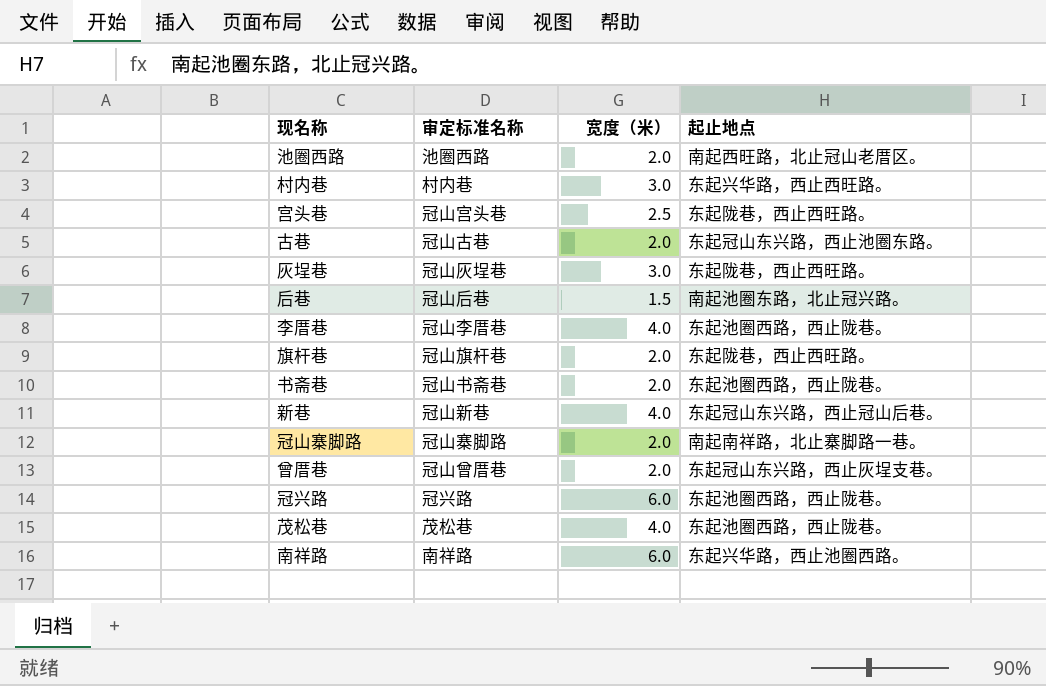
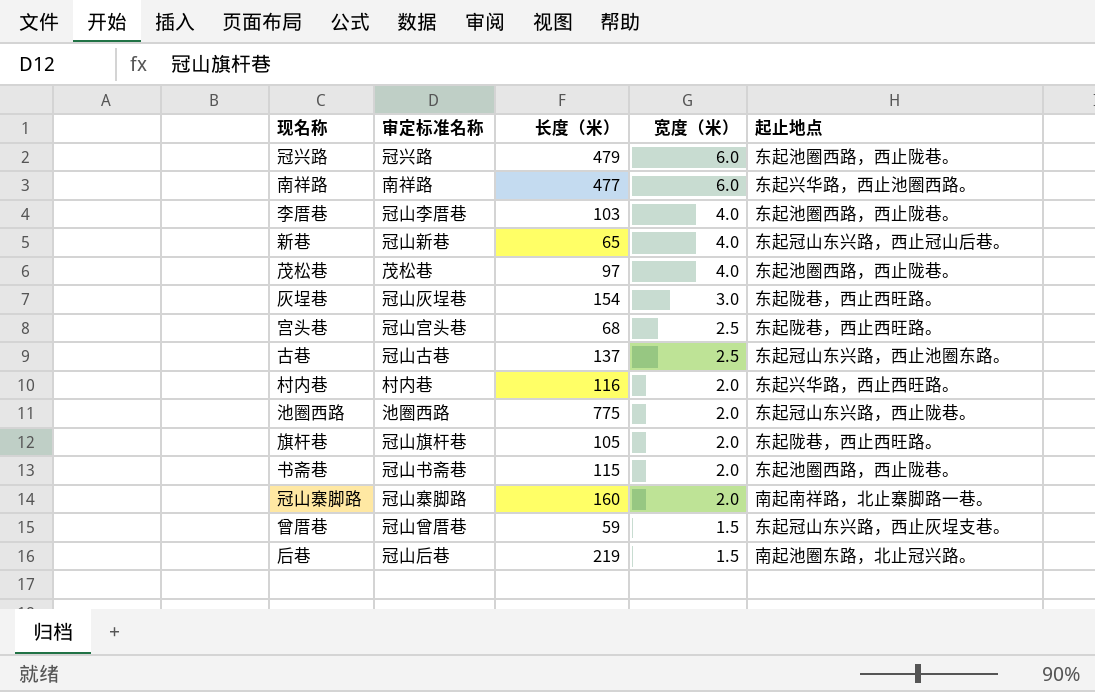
row order: none -> 宽度（米） descending
column 长度（米） | position: none -> 3
古巷 | 宽度（米）: 2.0 -> 2.5
村内巷 | 宽度（米）: 3.0 -> 2.0
池圈西路 | 起止地点: 南起西旺路，北止冠山老厝区。 -> 东起冠山东兴路，西止陇巷。
曾厝巷 | 宽度（米）: 2.0 -> 1.5

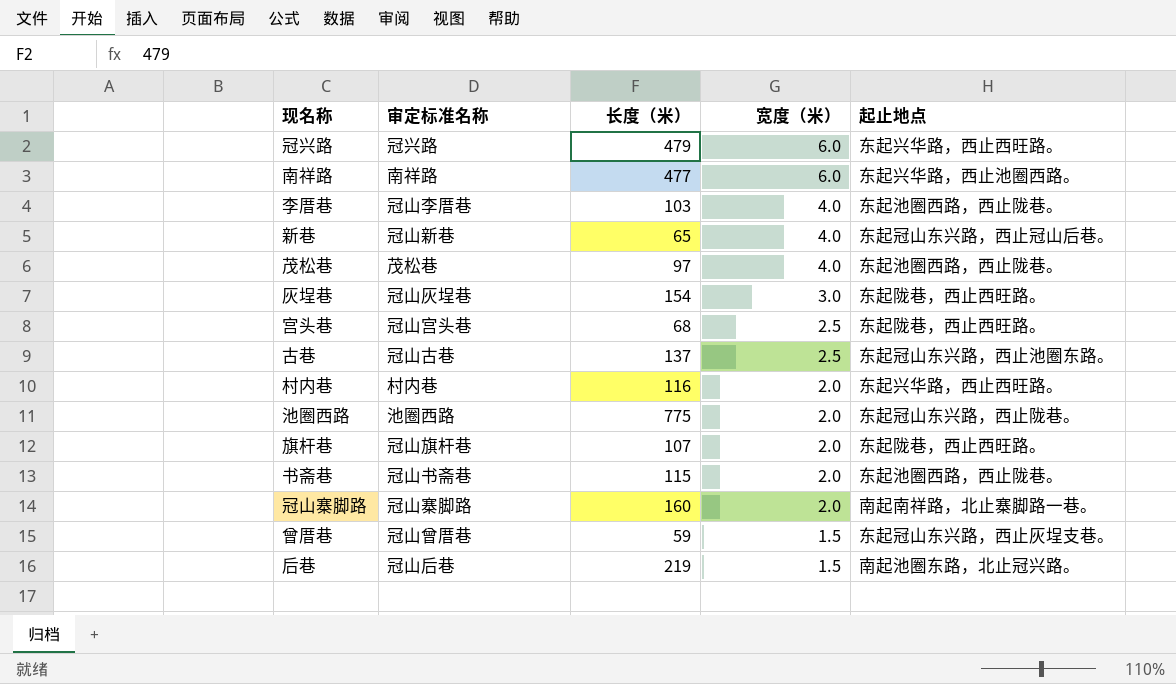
冠兴路 | 起止地点: 东起池圈西路，西止陇巷。 -> 东起兴华路，西止西旺路。
旗杆巷 | 长度（米）: 105 -> 107

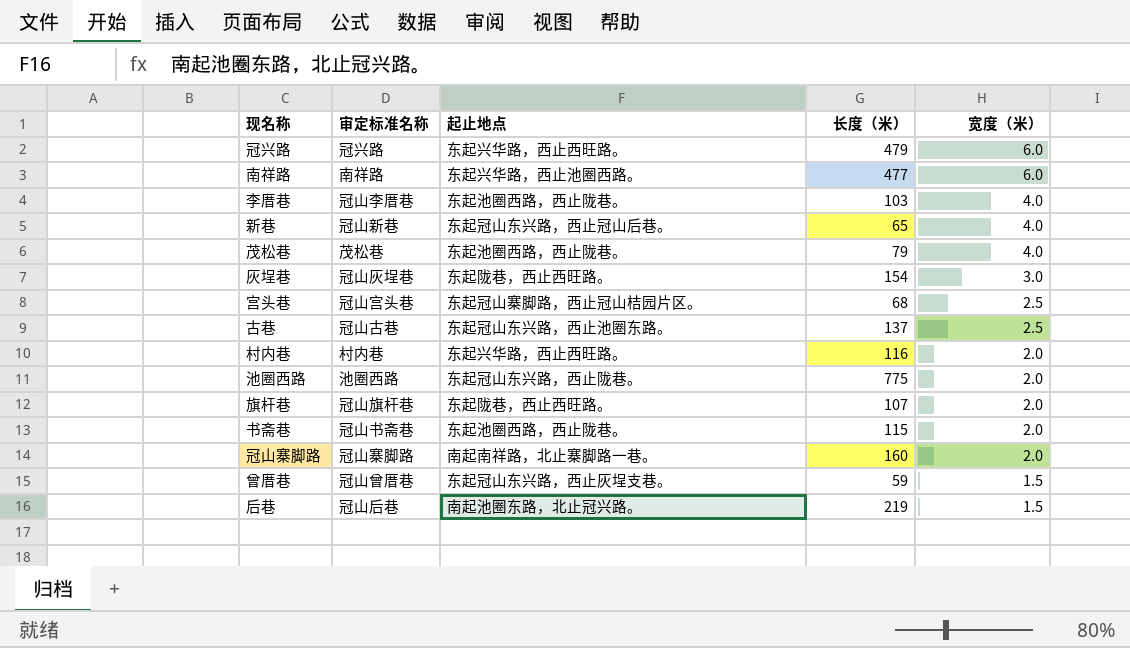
column 起止地点 | position: 5 -> 3
茂松巷 | 长度（米）: 97 -> 79
宫头巷 | 起止地点: 东起陇巷，西止西旺路。 -> 东起冠山寨脚路，西止冠山桔园片区。

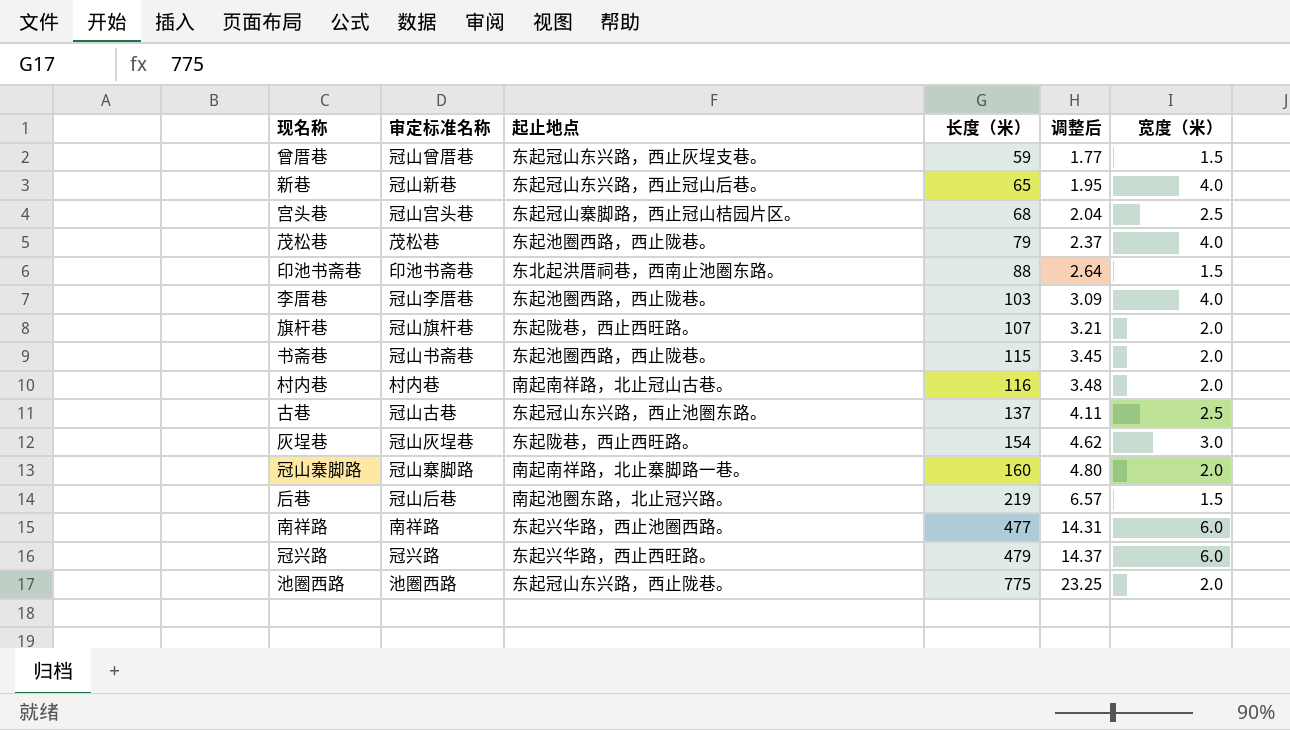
row order: 宽度（米） descending -> 长度（米） ascending
column 调整后 | formula: none -> [长度（米）] * 0.03
row 印池书斋巷: none -> 印池书斋巷 | 东北起洪厝祠巷，西南止池圈东路。 | 88 | 2.64 | 1.5
村内巷 | 起止地点: 东起兴华路，西止西旺路。 -> 南起南祥路，北止冠山古巷。

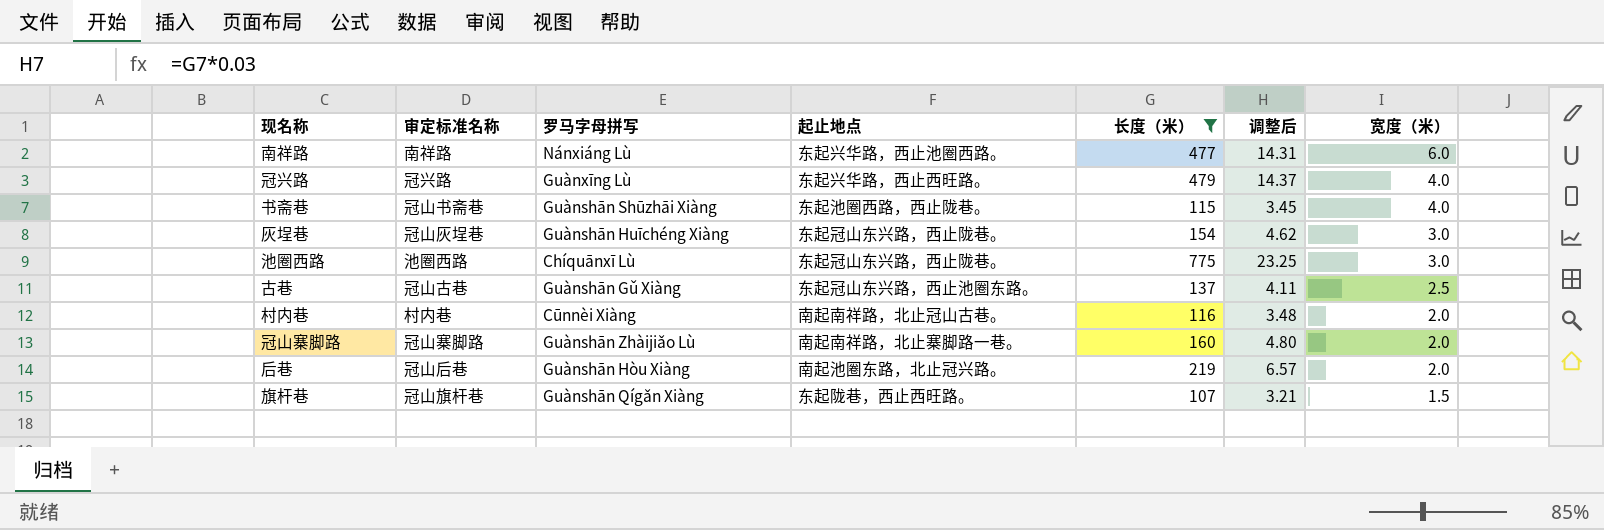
filter: none -> 长度（米） >= 107
row order: 长度（米） ascending -> 宽度（米） descending
column 罗马字母拼写 | position: none -> 3
冠兴路 | 宽度（米）: 6.0 -> 4.0
书斋巷 | 宽度（米）: 2.0 -> 4.0
灰埕巷 | 起止地点: 东起陇巷，西止西旺路。 -> 东起冠山东兴路，西止陇巷。
池圈西路 | 宽度（米）: 2.0 -> 3.0
后巷 | 宽度（米）: 1.5 -> 2.0
旗杆巷 | 宽度（米）: 2.0 -> 1.5

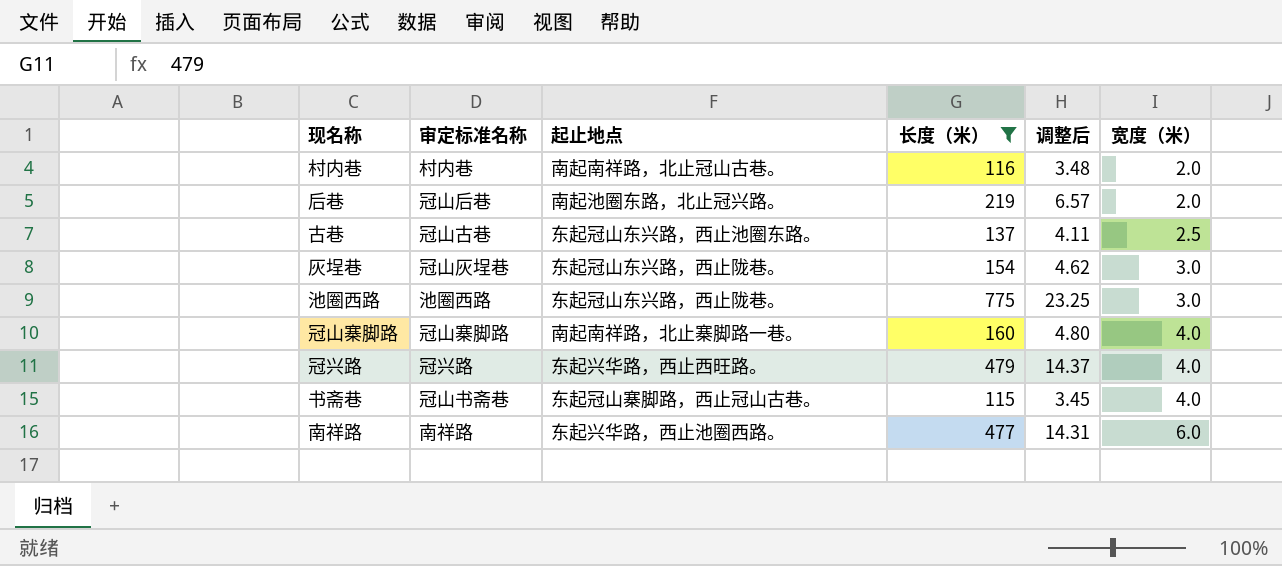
row order: 宽度（米） descending -> 宽度（米） ascending
column 罗马字母拼写 | position: 3 -> none
row 旗杆巷: 冠山旗杆巷 | Guànshān Qígǎn Xiàng | 东起陇巷，西止西旺路。 | 107 | 3.21 | 1.5 -> none
冠山寨脚路 | 宽度（米）: 2.0 -> 4.0
书斋巷 | 起止地点: 东起池圈西路，西止陇巷。 -> 东起冠山寨脚路，西止冠山古巷。

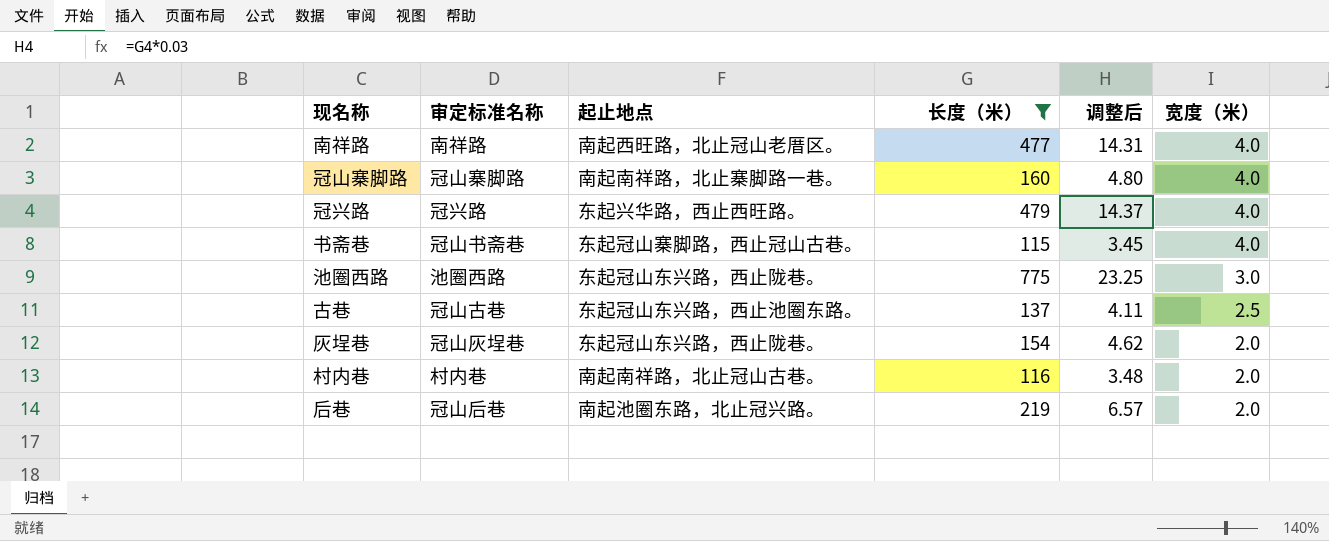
row order: 宽度（米） ascending -> 宽度（米） descending
南祥路 | 起止地点: 东起兴华路，西止池圈西路。 -> 南起西旺路，北止冠山老厝区。
南祥路 | 宽度（米）: 6.0 -> 4.0
灰埕巷 | 宽度（米）: 3.0 -> 2.0

